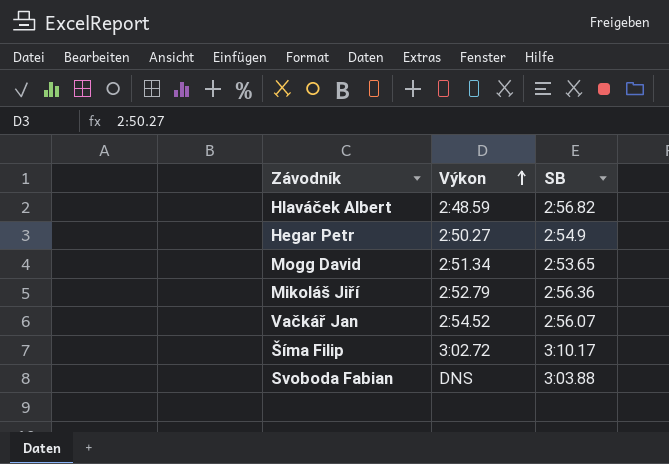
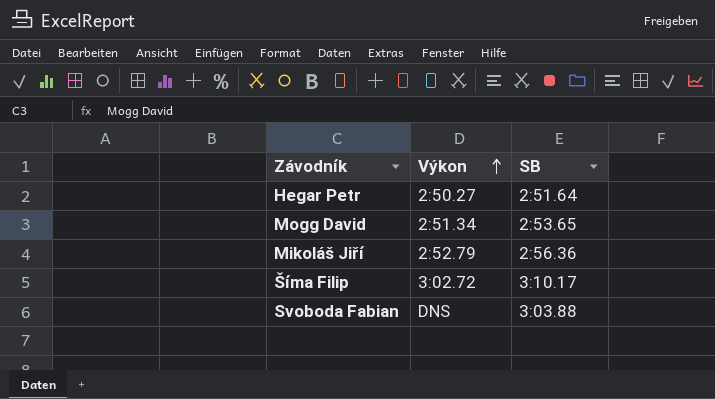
row Hlaváček Albert: 2:48.59 | 2:56.82 -> none
row Vačkář Jan: 2:54.52 | 2:56.07 -> none
Hegar Petr | SB: 2:54.9 -> 2:51.64

